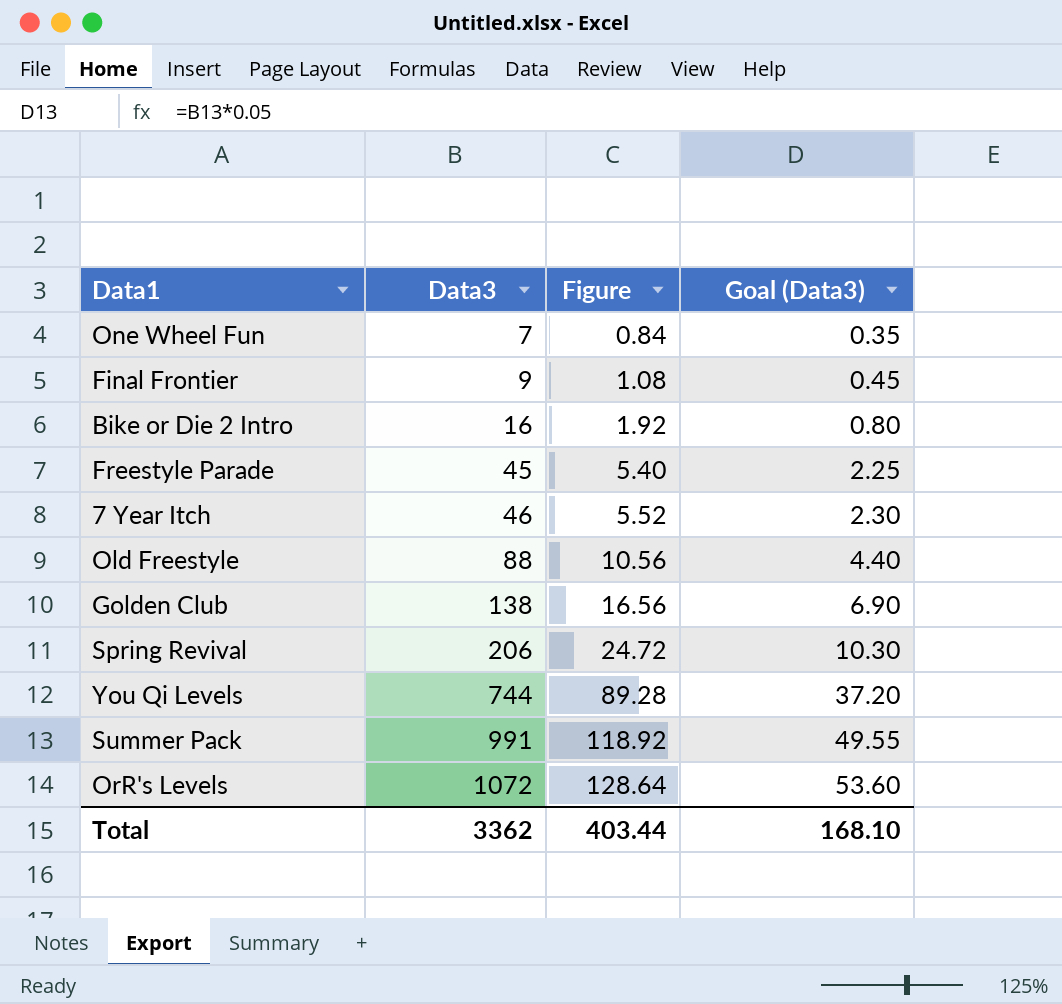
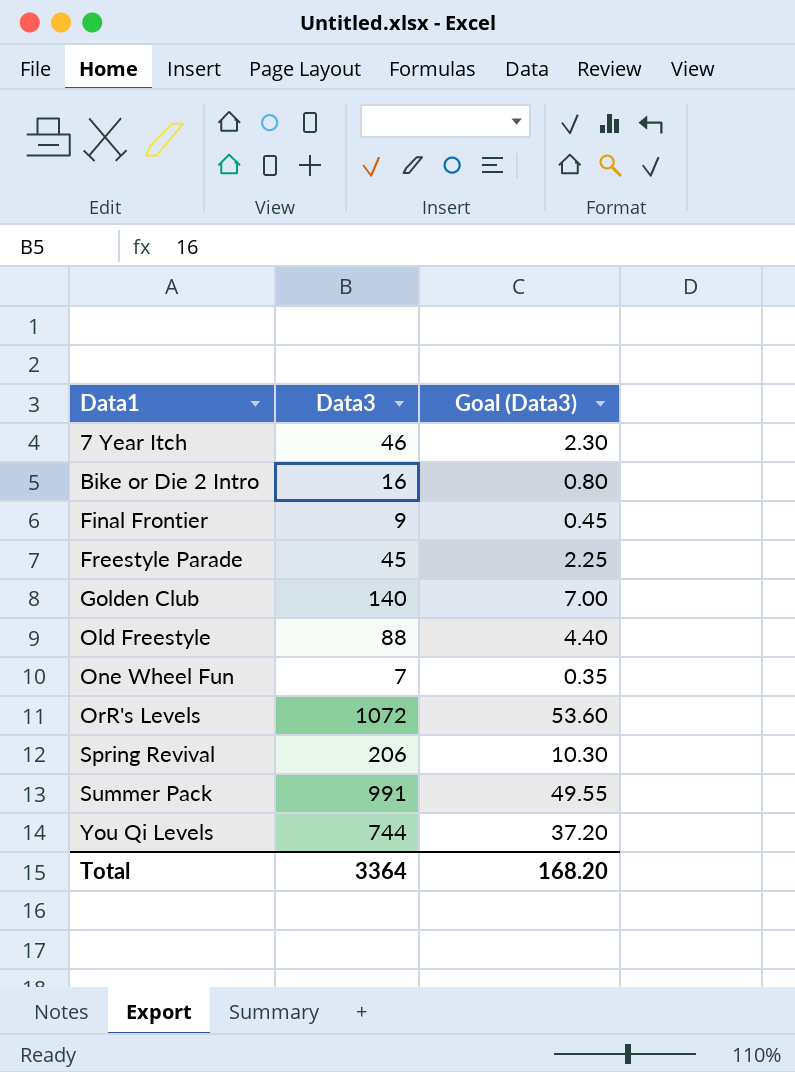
row order: Data3 ascending -> Data1 ascending
column Figure | formula: [Data3] * 0.12 -> none
Golden Club | Data3: 138 -> 140
Golden Club | Goal (Data3): 6.90 -> 7.00
Total | Data3: 3362 -> 3364
Total | Goal (Data3): 168.10 -> 168.20

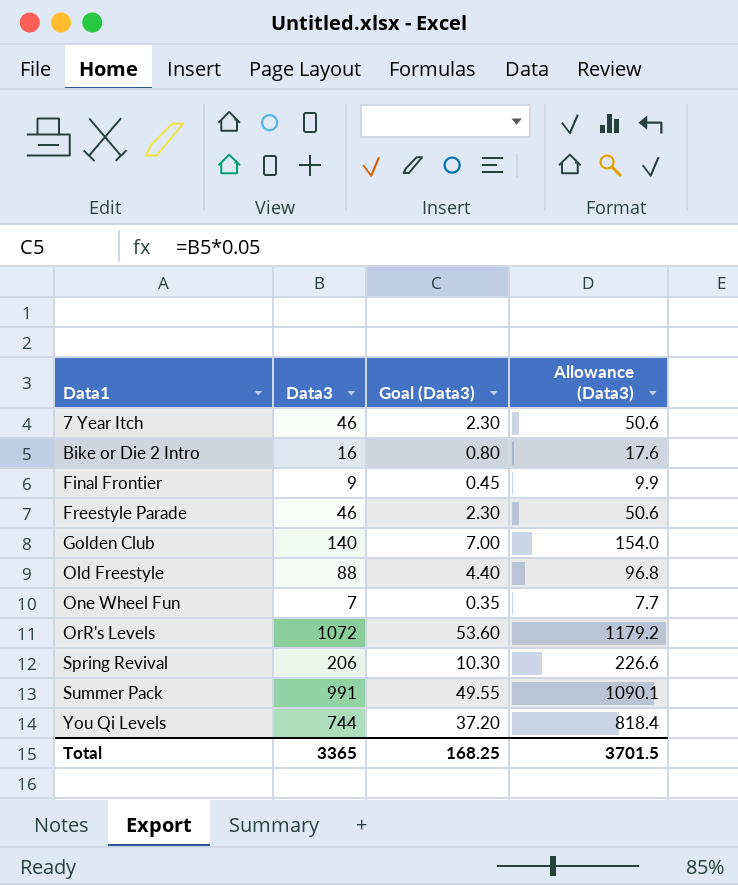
column Allowance (Data3) | formula: none -> [Data3] * 1.1
Freestyle Parade | Data3: 45 -> 46
Freestyle Parade | Goal (Data3): 2.25 -> 2.30
Total | Data3: 3364 -> 3365
Total | Goal (Data3): 168.20 -> 168.25

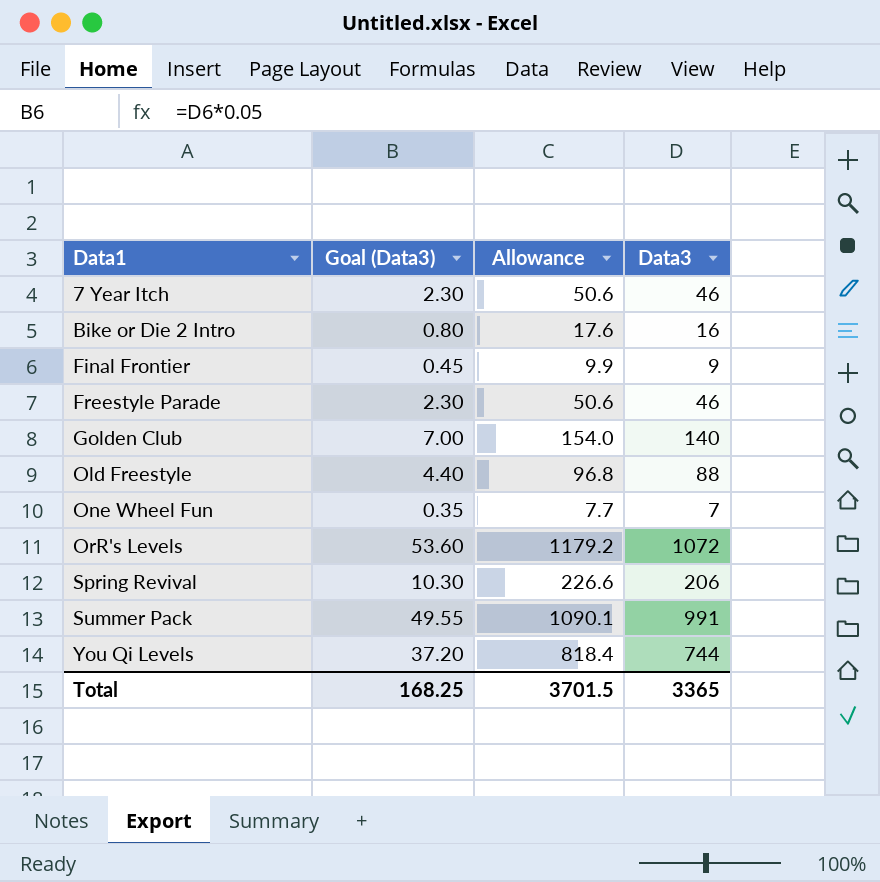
column name: Allowance (Data3) -> Allowance
column Data3 | position: 2 -> 4

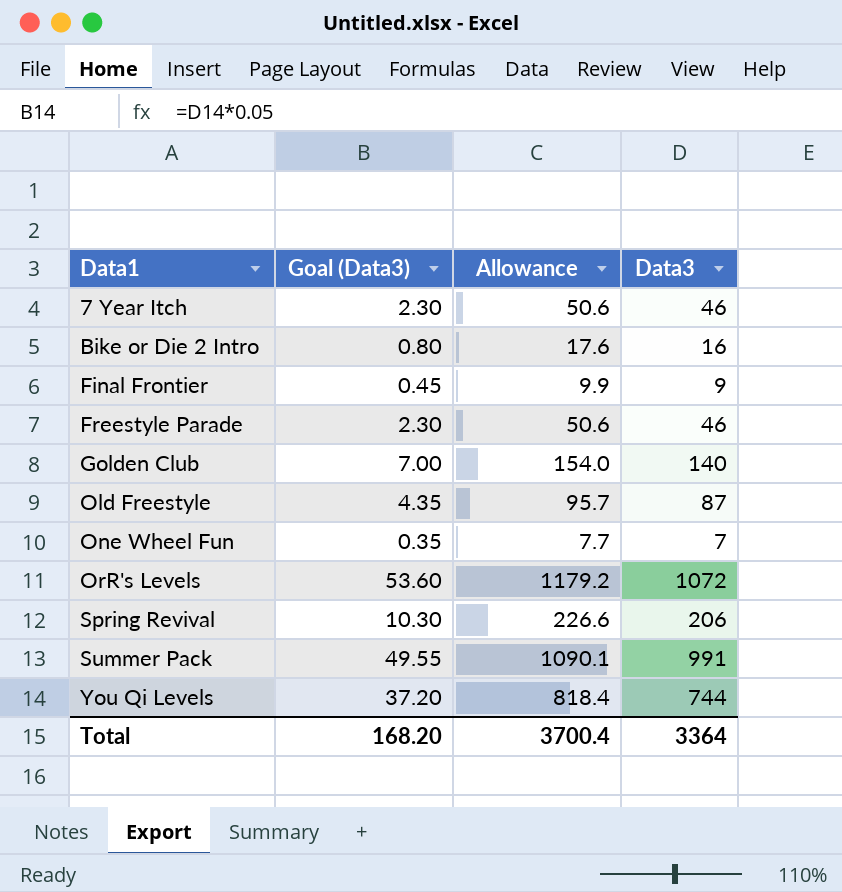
Old Freestyle | Goal (Data3): 4.40 -> 4.35
Old Freestyle | Allowance: 96.8 -> 95.7
Old Freestyle | Data3: 88 -> 87
Total | Goal (Data3): 168.25 -> 168.20
Total | Allowance: 3701.5 -> 3700.4
Total | Data3: 3365 -> 3364

